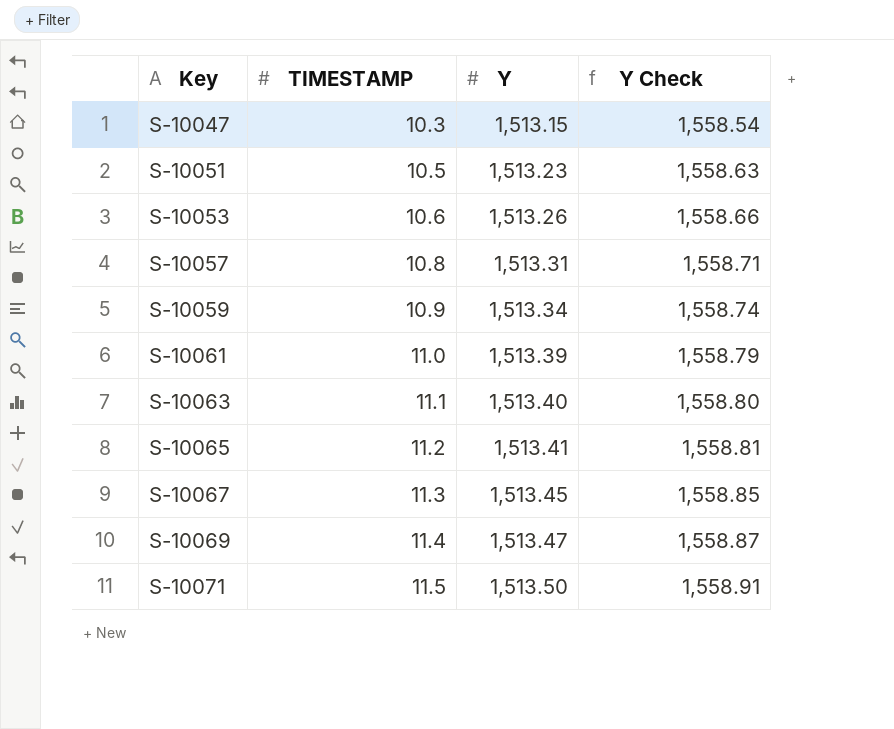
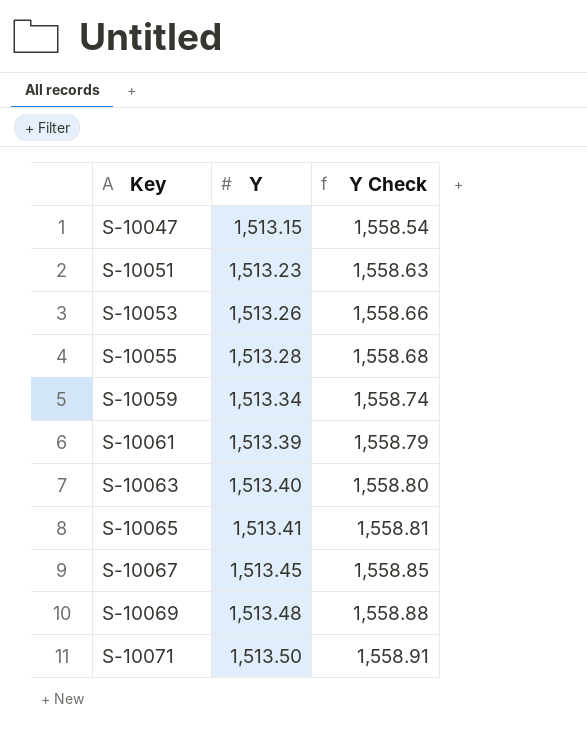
column TIMESTAMP | position: 2 -> none
row S-10057: 10.8 | 1,513.31 | 1,558.71 -> none
row S-10055: none -> 1,513.28 | 1,558.68
S-10069 | Y: 1,513.47 -> 1,513.48
S-10069 | Y Check: 1,558.87 -> 1,558.88

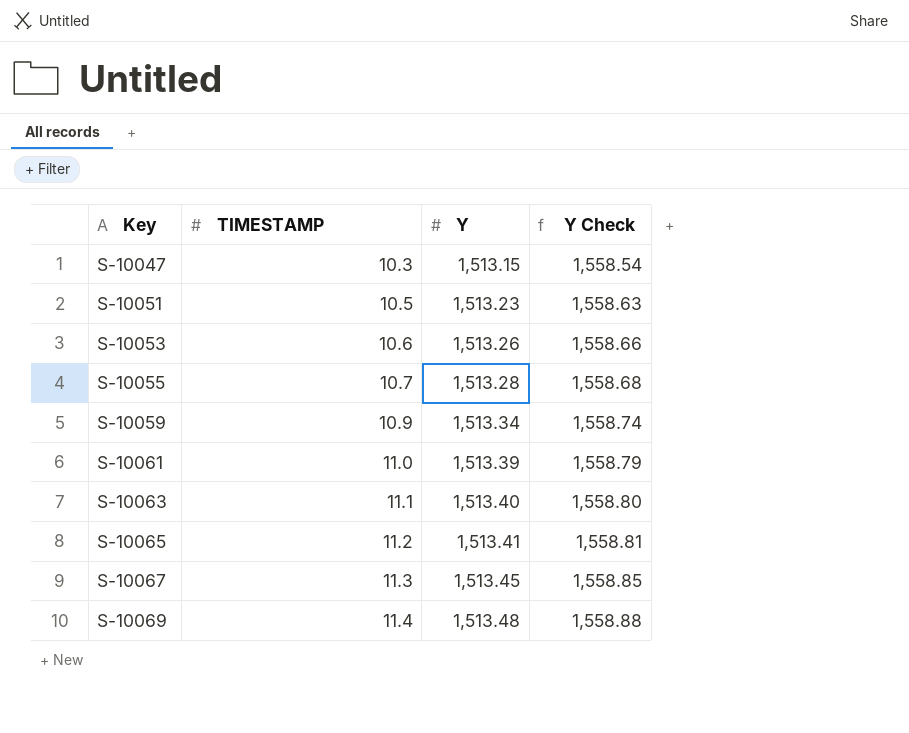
column TIMESTAMP | position: none -> 2
row S-10071: 1,513.50 | 1,558.91 -> none

